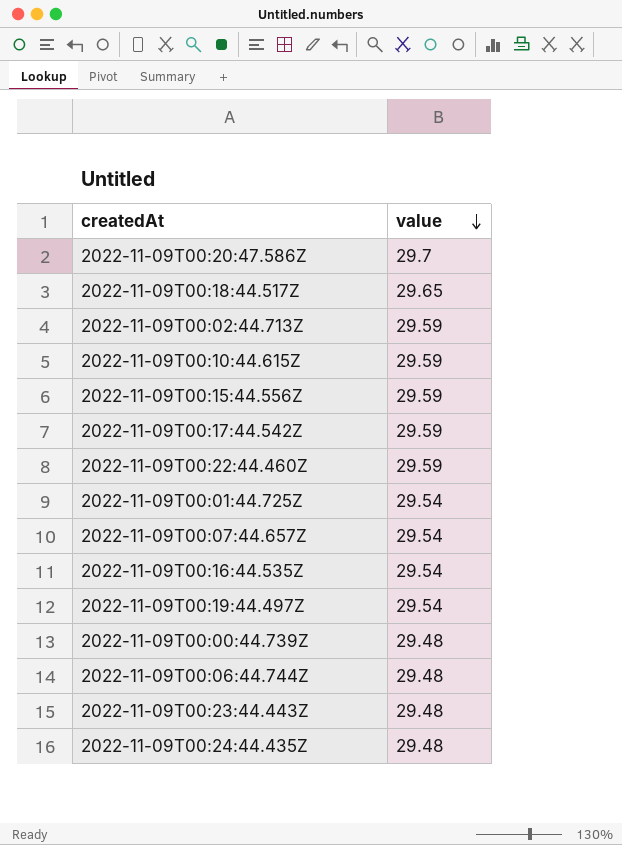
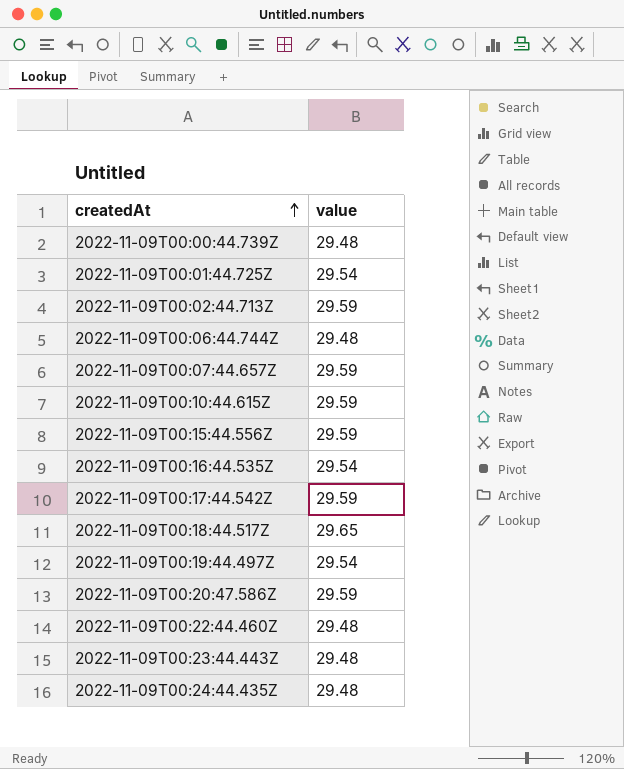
row order: value descending -> createdAt ascending
2022-11-09T00:07:44.657Z | value: 29.54 -> 29.59
2022-11-09T00:20:47.586Z | value: 29.7 -> 29.59
2022-11-09T00:22:44.460Z | value: 29.59 -> 29.48

